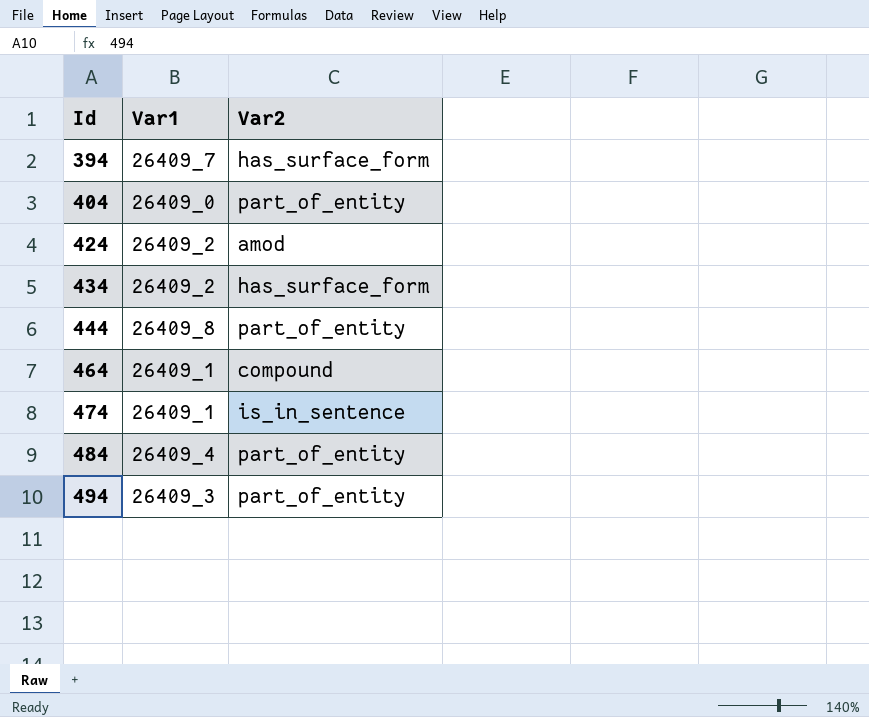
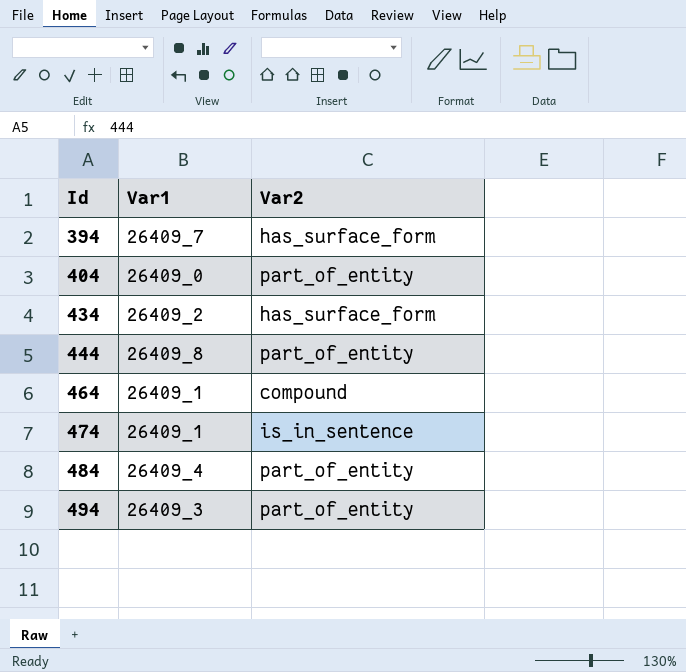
row 424: 26409_2 | amod -> none

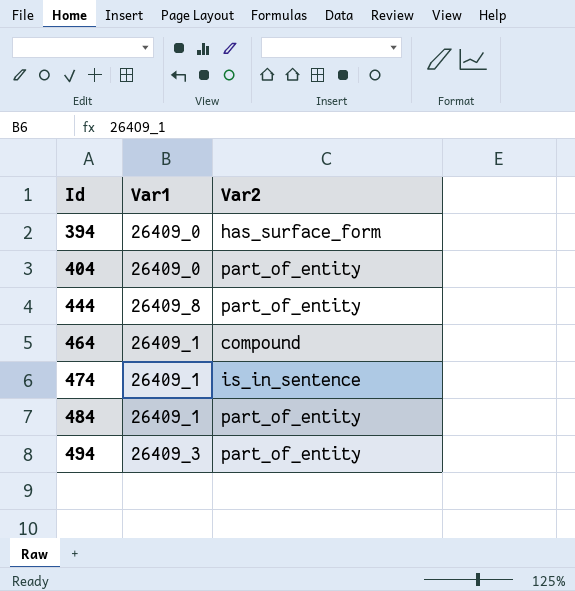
row 434: 26409_2 | has_surface_form -> none
394 | Var1: 26409_7 -> 26409_0
484 | Var1: 26409_4 -> 26409_1

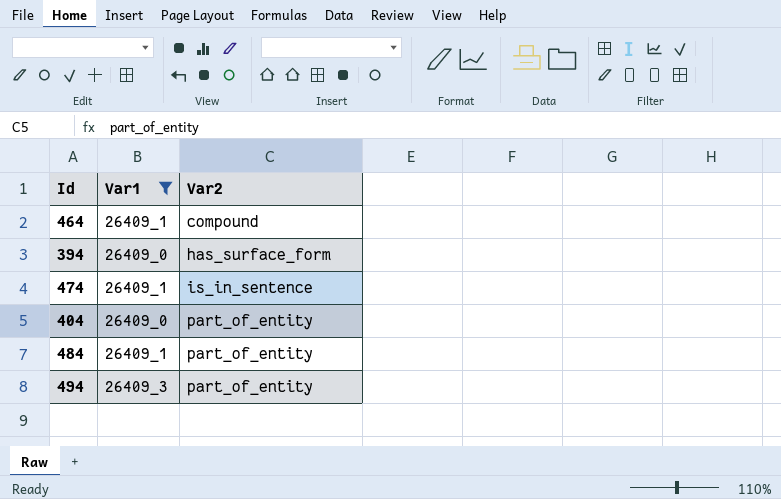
filter: none -> Var1 != 26409_8
row order: Id ascending -> Var2 ascending

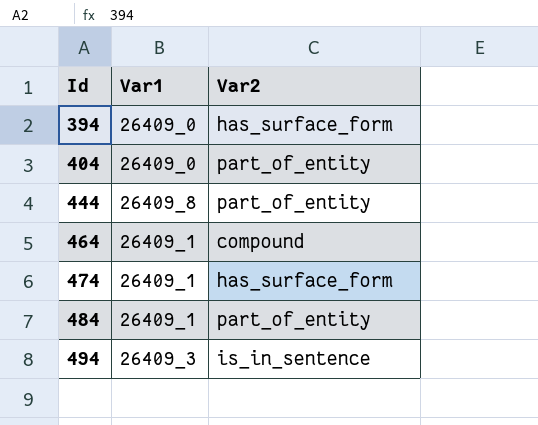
filter: Var1 != 26409_8 -> none
row order: Var2 ascending -> Id ascending
474 | Var2: is_in_sentence -> has_surface_form
494 | Var2: part_of_entity -> is_in_sentence

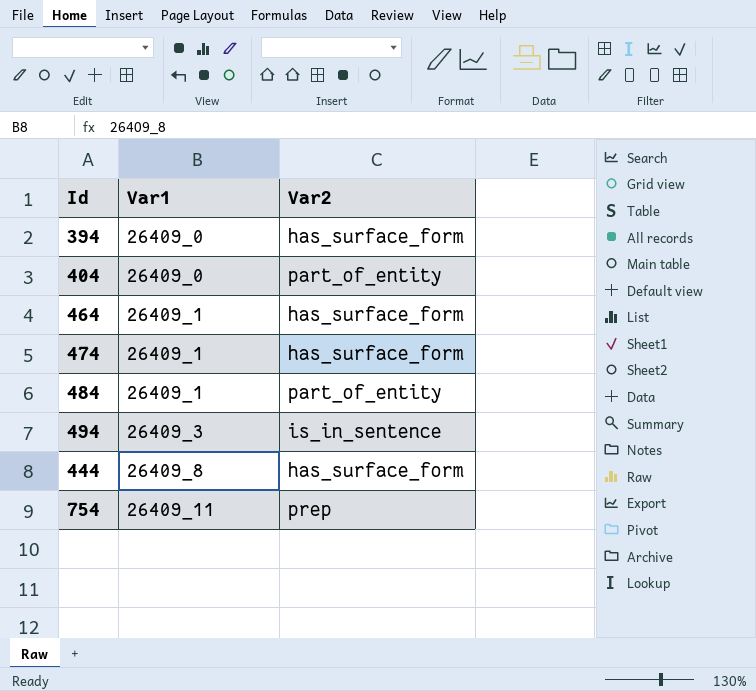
row order: Id ascending -> Var1 ascending
464 | Var2: compound -> has_surface_form
444 | Var2: part_of_entity -> has_surface_form
row 754: none -> 26409_11 | prep

